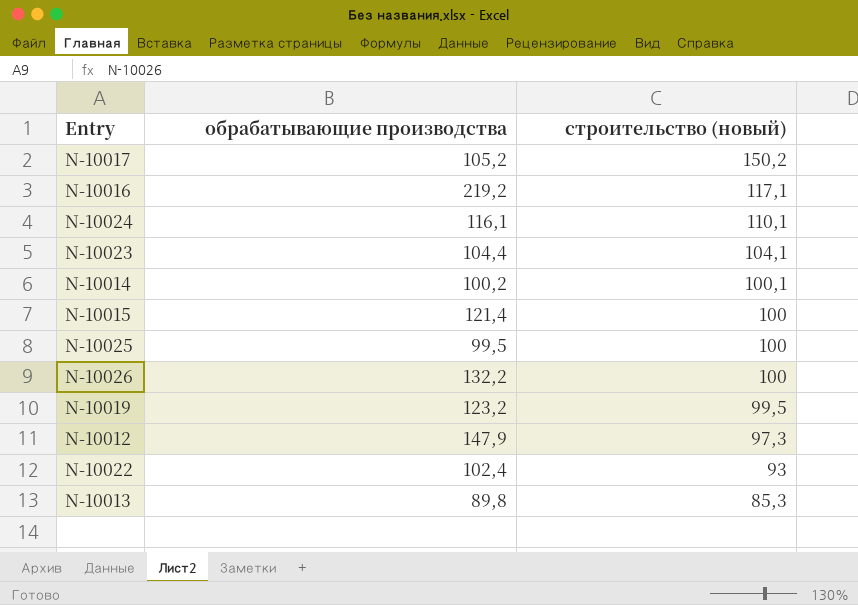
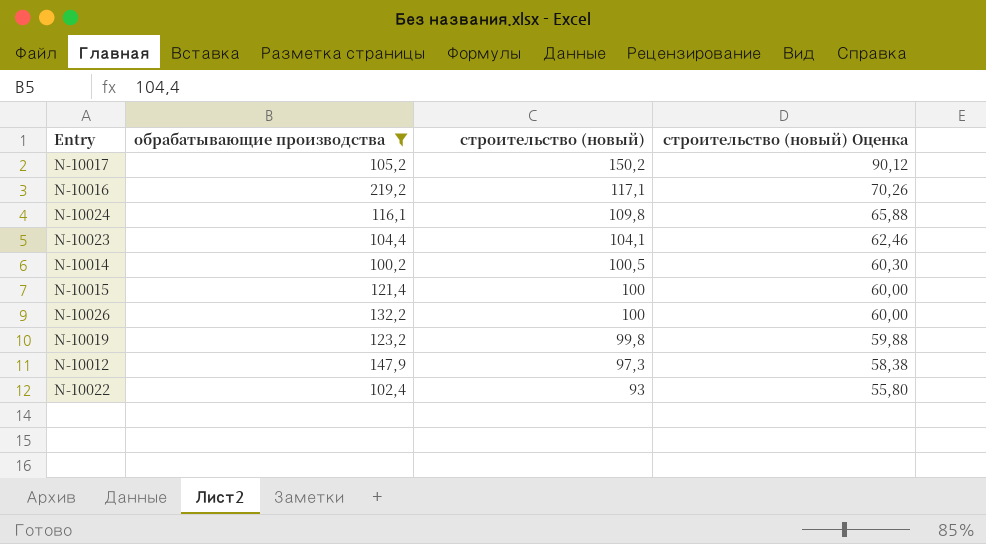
filter: none -> обрабатывающие производства >= 100,2
column строительство (новый) Оценка | formula: none -> [строительство (новый)] * 0,6
N-10024 | строительство (новый): 110,1 -> 109,8
N-10014 | строительство (новый): 100,1 -> 100,5
N-10019 | строительство (новый): 99,5 -> 99,8

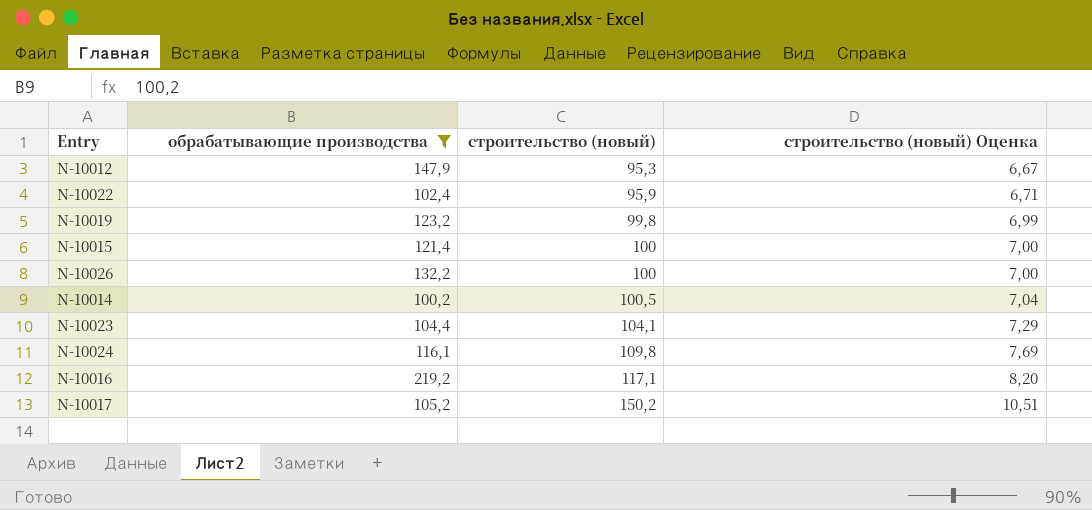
row order: строительство (новый) descending -> строительство (новый) ascending
column строительство (новый) Оценка | formula: [строительство (новый)] * 0,6 -> [строительство (новый)] * 0,07
N-10012 | строительство (новый): 97,3 -> 95,3
N-10022 | строительство (новый): 93 -> 95,9

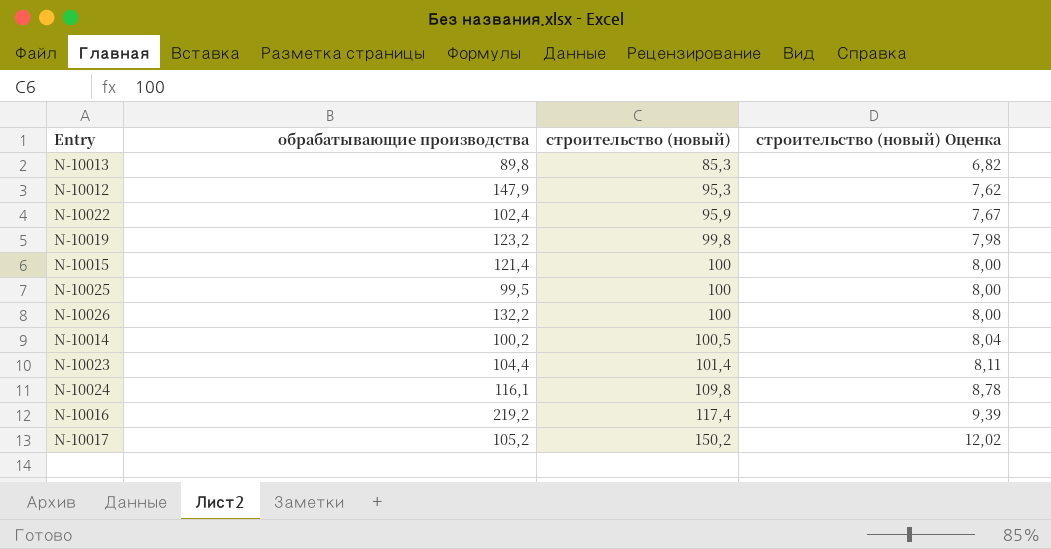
filter: обрабатывающие производства >= 100,2 -> none
column строительство (новый) Оценка | formula: [строительство (новый)] * 0,07 -> [строительство (новый)] * 0,08
N-10023 | строительство (новый): 104,1 -> 101,4
N-10016 | строительство (новый): 117,1 -> 117,4

